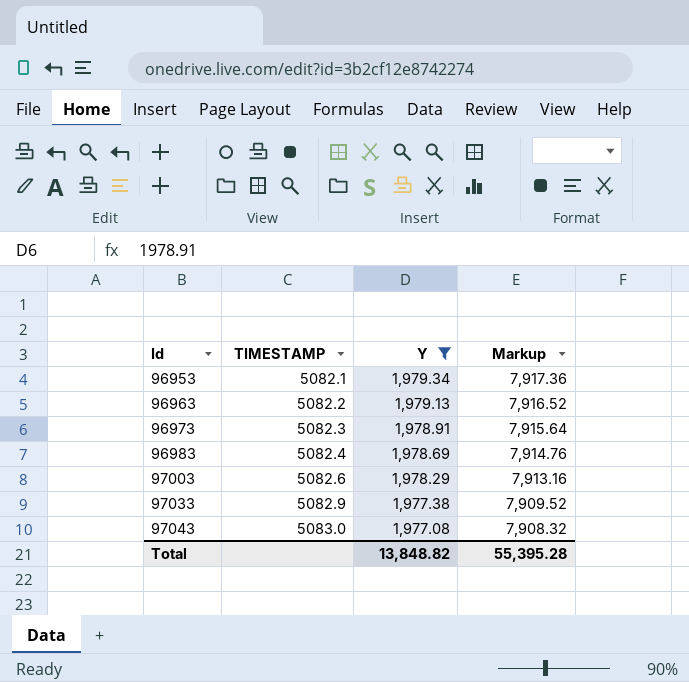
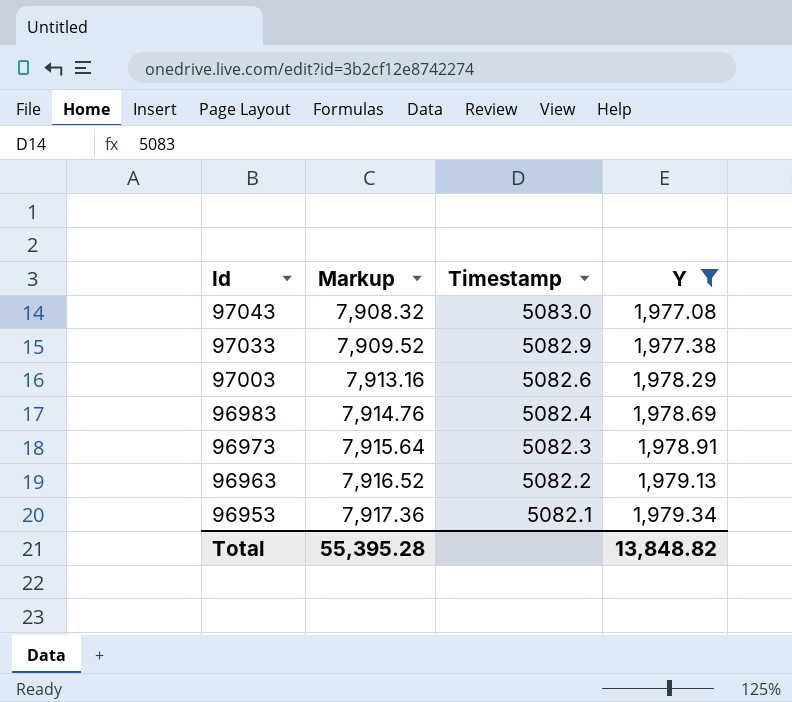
row order: Id ascending -> Id descending
column Markup | position: 4 -> 2
column name: TIMESTAMP -> Timestamp

